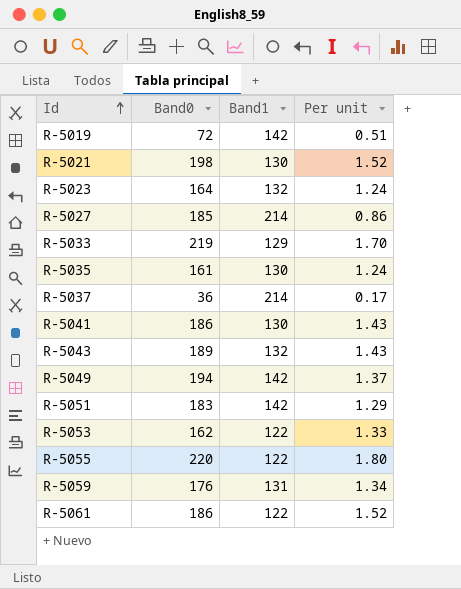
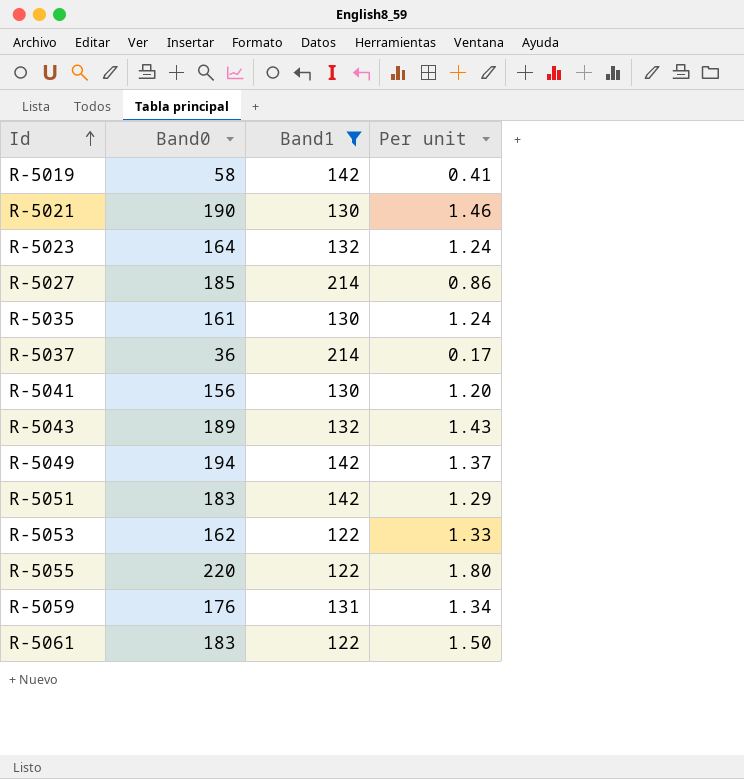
filter: none -> Band1 != 129
R-5019 | Band0: 72 -> 58
R-5019 | Per unit: 0.51 -> 0.41
R-5021 | Band0: 198 -> 190
R-5021 | Per unit: 1.52 -> 1.46
R-5041 | Band0: 186 -> 156
R-5041 | Per unit: 1.43 -> 1.20
R-5061 | Band0: 186 -> 183
R-5061 | Per unit: 1.52 -> 1.50

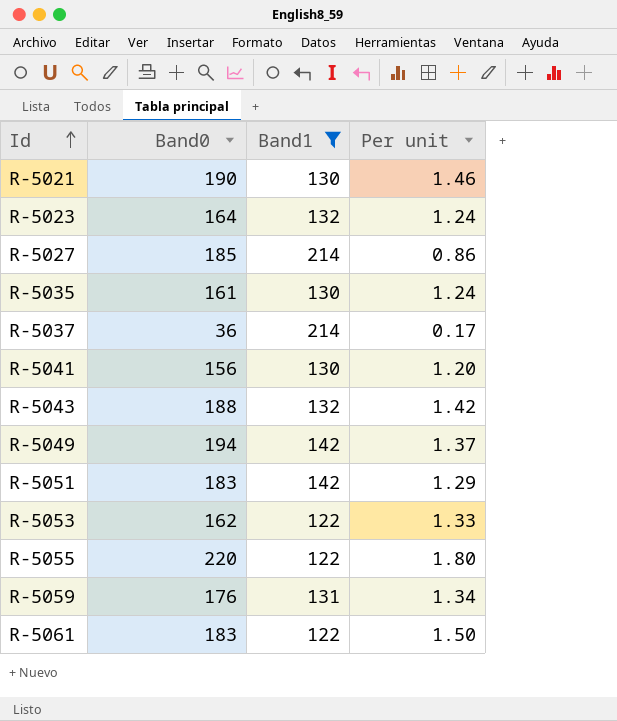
row R-5019: 58 | 142 | 0.41 -> none
R-5043 | Band0: 189 -> 188
R-5043 | Per unit: 1.43 -> 1.42

